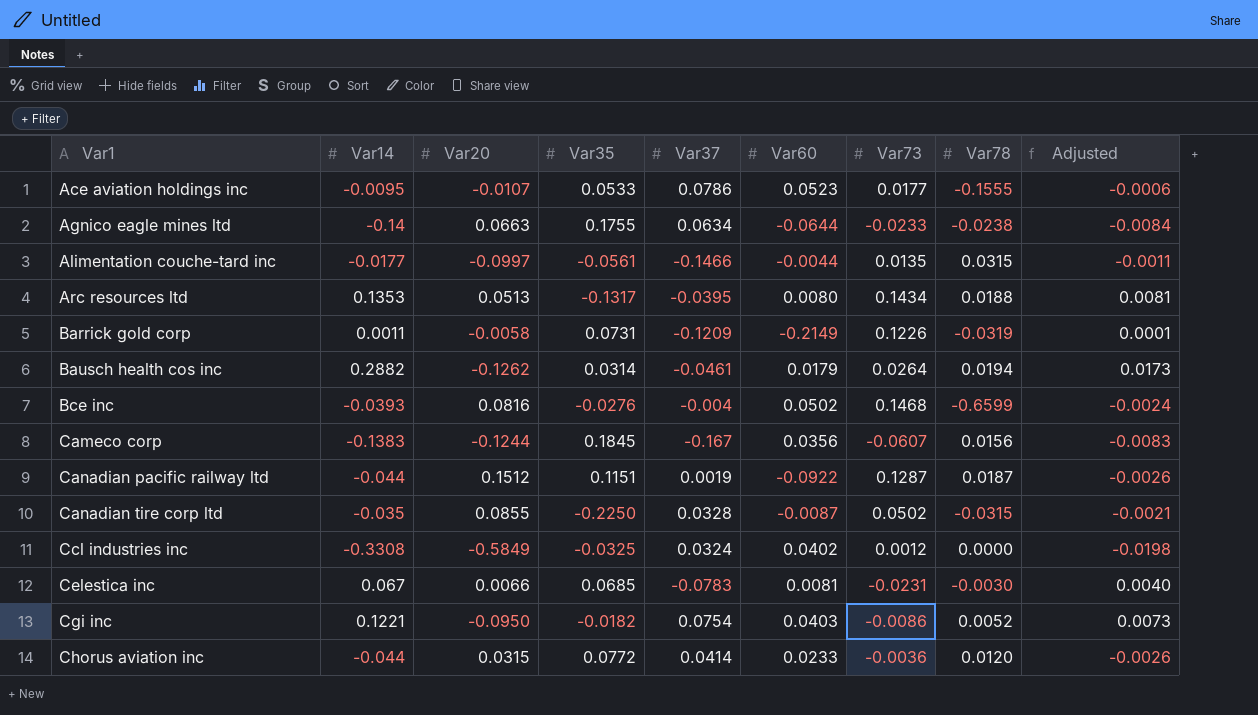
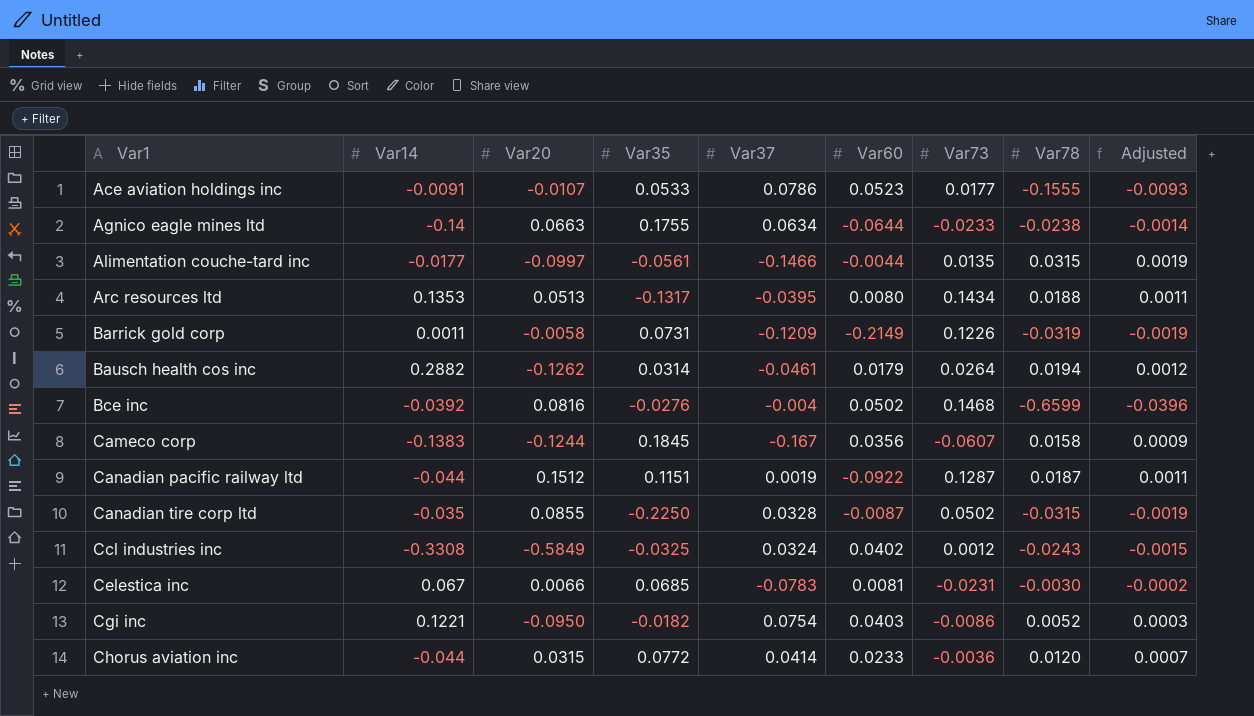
column Adjusted | formula: [Var14] * 0.06 -> [Var78] * 0.06
Ace aviation holdings inc | Var14: -0.0095 -> -0.0091
Bce inc | Var14: -0.0393 -> -0.0392
Cameco corp | Var78: 0.0156 -> 0.0158
Ccl industries inc | Var78: 0.0000 -> -0.0243

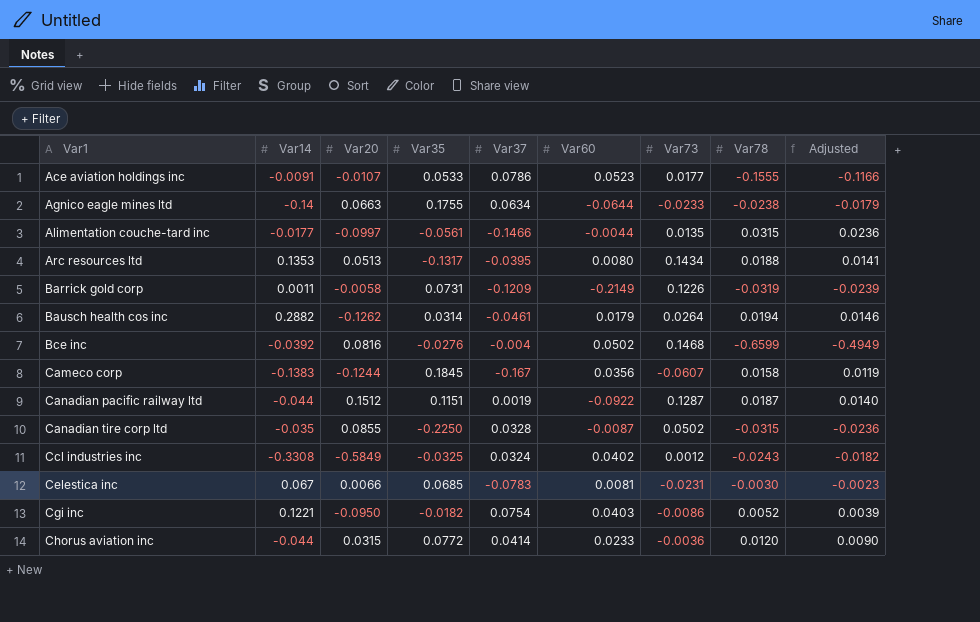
column Adjusted | formula: [Var78] * 0.06 -> [Var78] * 0.75

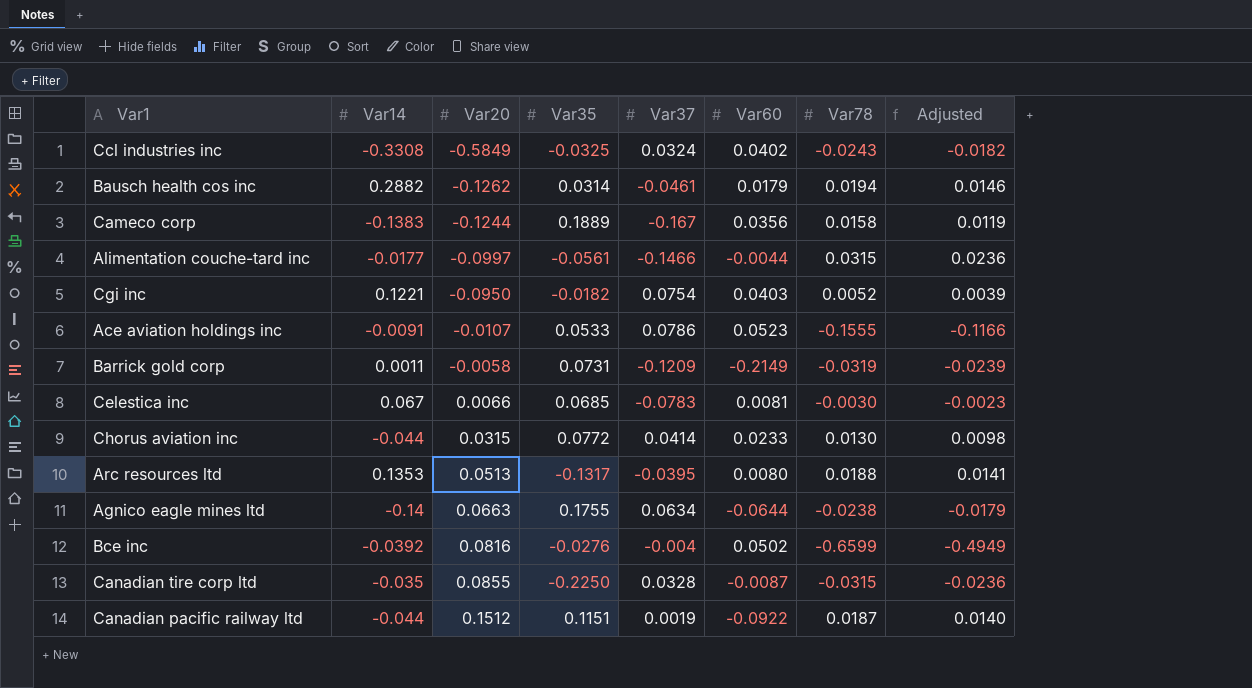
row order: Var1 ascending -> Var20 ascending
column Var73 | position: 7 -> none
Cameco corp | Var35: 0.1845 -> 0.1889
Chorus aviation inc | Var78: 0.0120 -> 0.0130
Chorus aviation inc | Adjusted: 0.0090 -> 0.0098

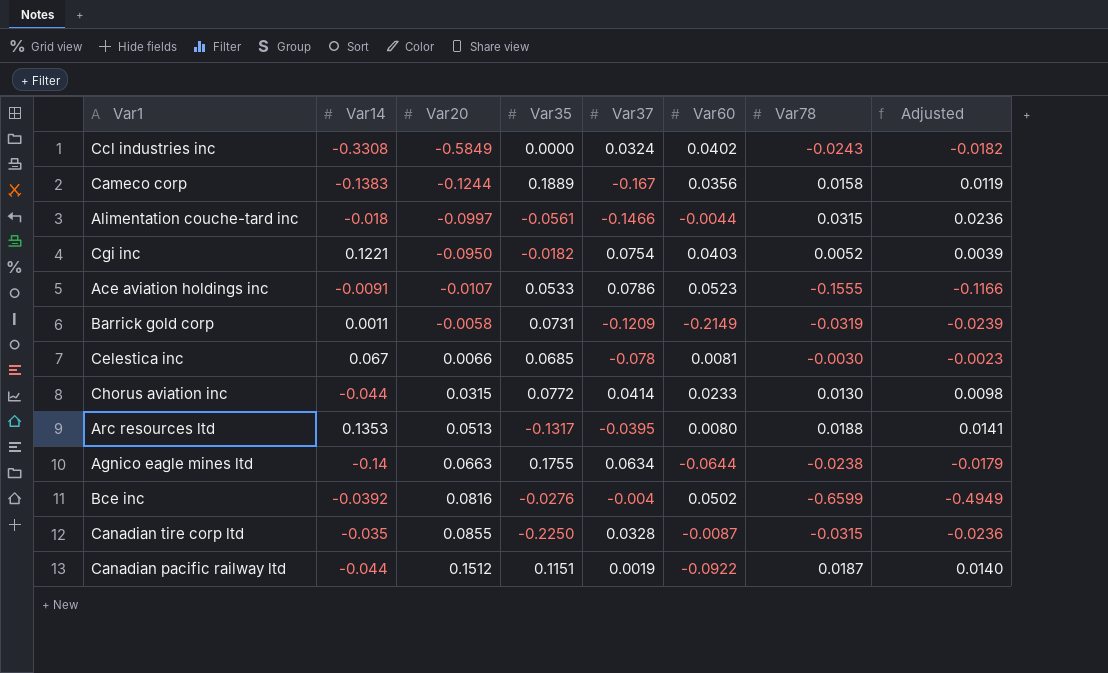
row Bausch health cos inc: 0.2882 | -0.1262 | 0.0314 | -0.0461 | 0.0179 | 0.0194 | 0.0146 -> none
Ccl industries inc | Var35: -0.0325 -> 0.0000
Alimentation couche-tard inc | Var14: -0.0177 -> -0.018
Celestica inc | Var37: -0.0783 -> -0.078

